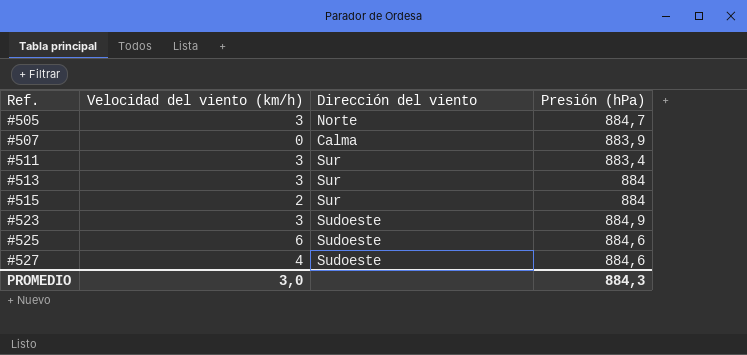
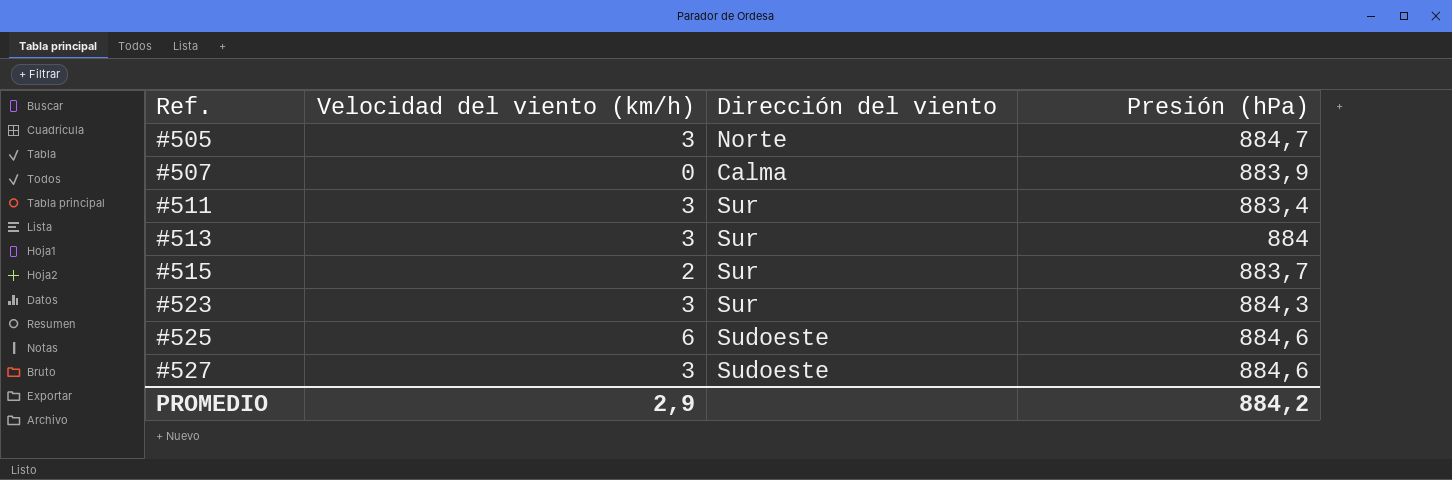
#515 | Presión (hPa): 884 -> 883,7
#523 | Dirección del viento: Sudoeste -> Sur
#523 | Presión (hPa): 884,9 -> 884,3
#527 | Velocidad del viento (km/h): 4 -> 3
PROMEDIO | Velocidad del viento (km/h): 3,0 -> 2,9
PROMEDIO | Presión (hPa): 884,3 -> 884,2

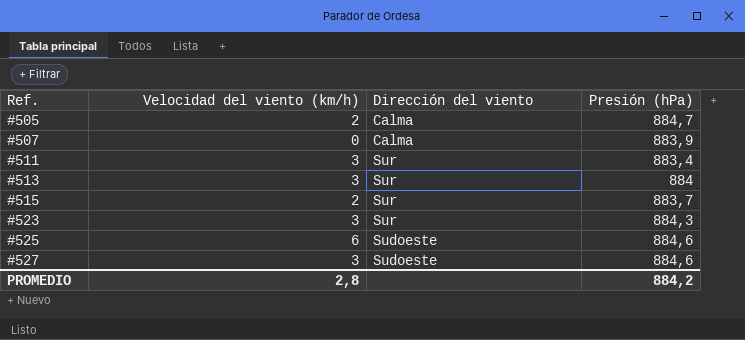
#505 | Velocidad del viento (km/h): 3 -> 2
#505 | Dirección del viento: Norte -> Calma
PROMEDIO | Velocidad del viento (km/h): 2,9 -> 2,8

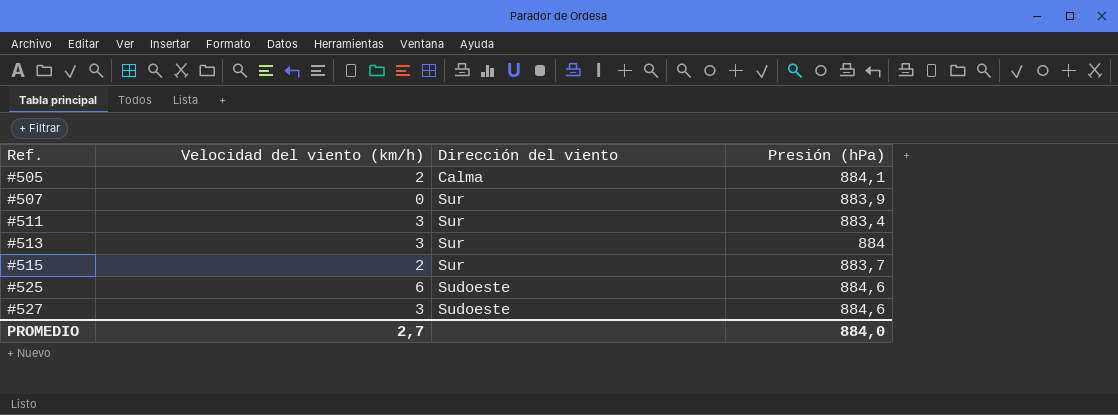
row #523: 3 | Sur | 884,3 -> none
#505 | Presión (hPa): 884,7 -> 884,1
#507 | Dirección del viento: Calma -> Sur
PROMEDIO | Velocidad del viento (km/h): 2,8 -> 2,7
PROMEDIO | Presión (hPa): 884,2 -> 884,0

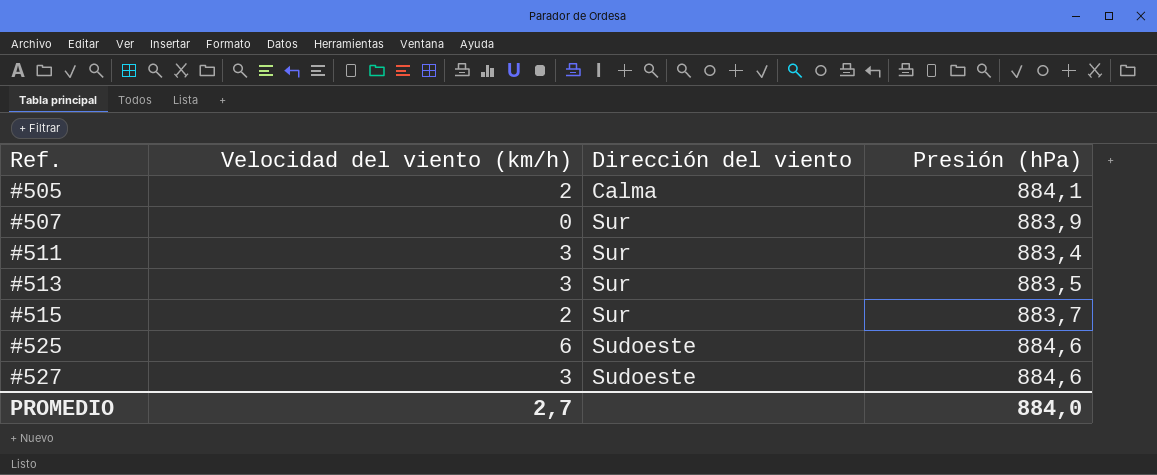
#513 | Presión (hPa): 884 -> 883,5

